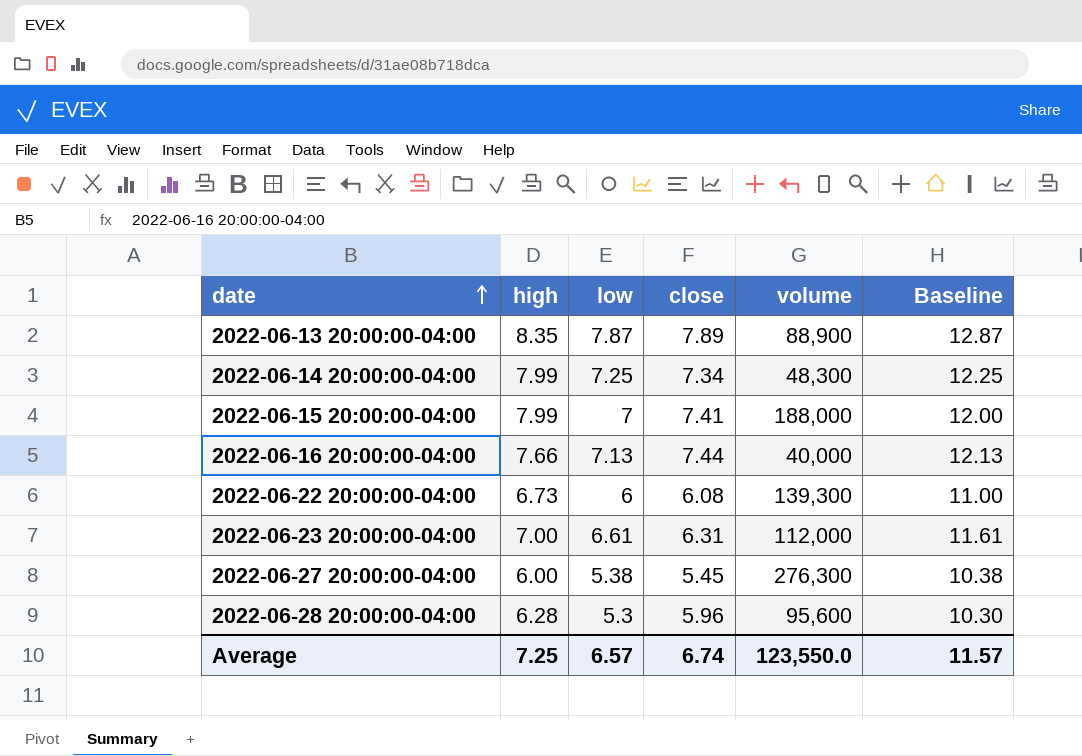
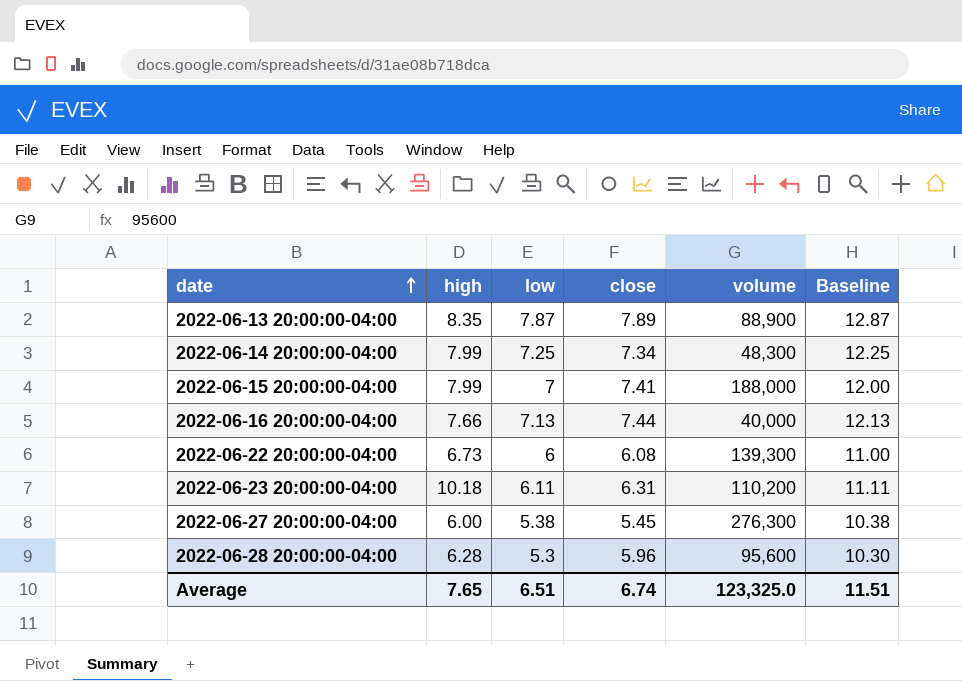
2022-06-23 20:00:00-04:00 | high: 7.00 -> 10.18
2022-06-23 20:00:00-04:00 | low: 6.61 -> 6.11
2022-06-23 20:00:00-04:00 | volume: 112,000 -> 110,200
2022-06-23 20:00:00-04:00 | Baseline: 11.61 -> 11.11
Average | high: 7.25 -> 7.65
Average | low: 6.57 -> 6.51
Average | volume: 123,550.0 -> 123,325.0
Average | Baseline: 11.57 -> 11.51

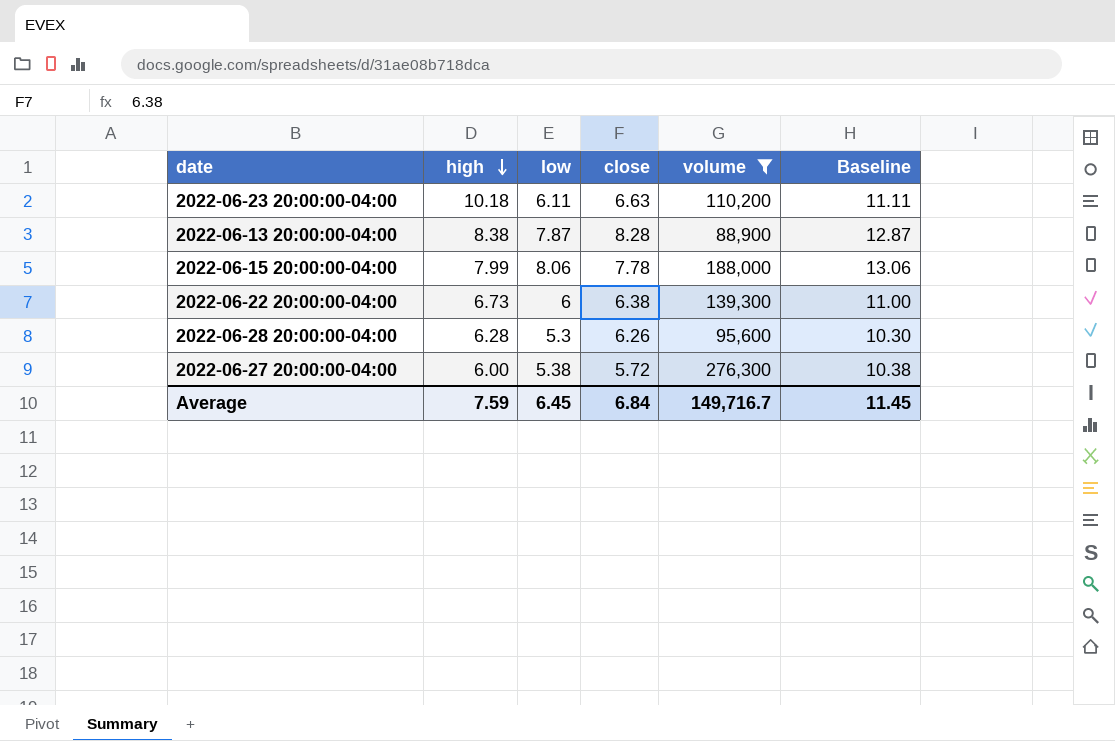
filter: none -> volume >= 88,900
row order: date ascending -> high descending
2022-06-23 20:00:00-04:00 | close: 6.31 -> 6.63
2022-06-13 20:00:00-04:00 | high: 8.35 -> 8.38
2022-06-13 20:00:00-04:00 | close: 7.89 -> 8.28
2022-06-15 20:00:00-04:00 | low: 7 -> 8.06
2022-06-15 20:00:00-04:00 | close: 7.41 -> 7.78
2022-06-15 20:00:00-04:00 | Baseline: 12.00 -> 13.06
2022-06-22 20:00:00-04:00 | close: 6.08 -> 6.38
2022-06-28 20:00:00-04:00 | close: 5.96 -> 6.26
2022-06-27 20:00:00-04:00 | close: 5.45 -> 5.72
Average | high: 7.65 -> 7.59
Average | low: 6.51 -> 6.45
Average | close: 6.74 -> 6.84
Average | volume: 123,325.0 -> 149,716.7
Average | Baseline: 11.51 -> 11.45

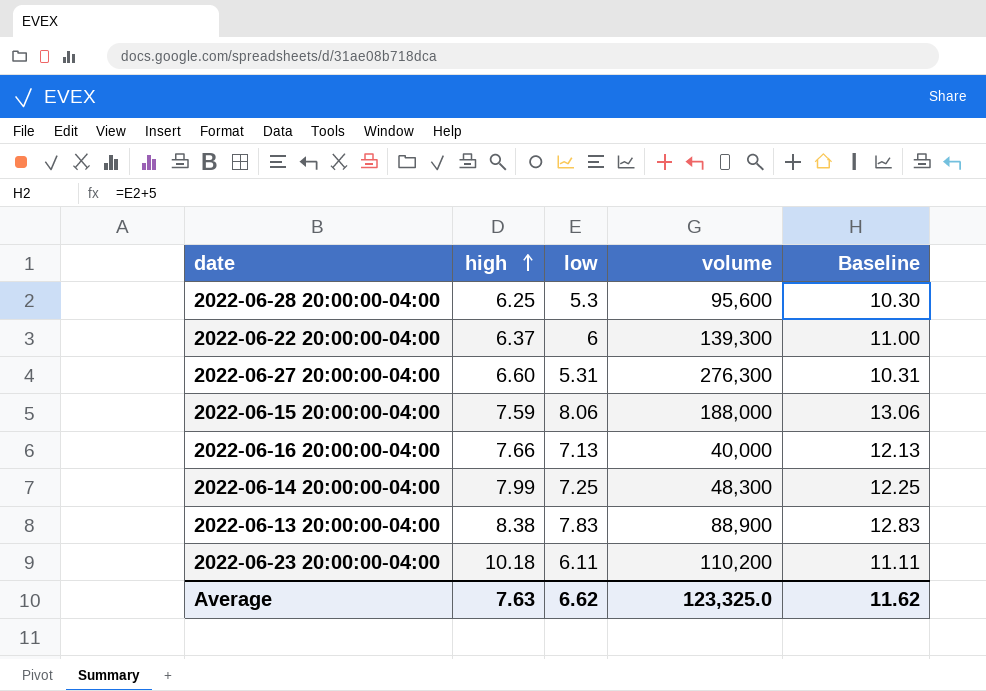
filter: volume >= 88,900 -> none
row order: high descending -> high ascending
column close | position: 4 -> none
2022-06-28 20:00:00-04:00 | high: 6.28 -> 6.25
2022-06-22 20:00:00-04:00 | high: 6.73 -> 6.37
2022-06-27 20:00:00-04:00 | high: 6.00 -> 6.60
2022-06-27 20:00:00-04:00 | low: 5.38 -> 5.31
2022-06-27 20:00:00-04:00 | Baseline: 10.38 -> 10.31
2022-06-15 20:00:00-04:00 | high: 7.99 -> 7.59
2022-06-13 20:00:00-04:00 | low: 7.87 -> 7.83
2022-06-13 20:00:00-04:00 | Baseline: 12.87 -> 12.83
Average | high: 7.59 -> 7.63
Average | low: 6.45 -> 6.62
Average | volume: 149,716.7 -> 123,325.0
Average | Baseline: 11.45 -> 11.62

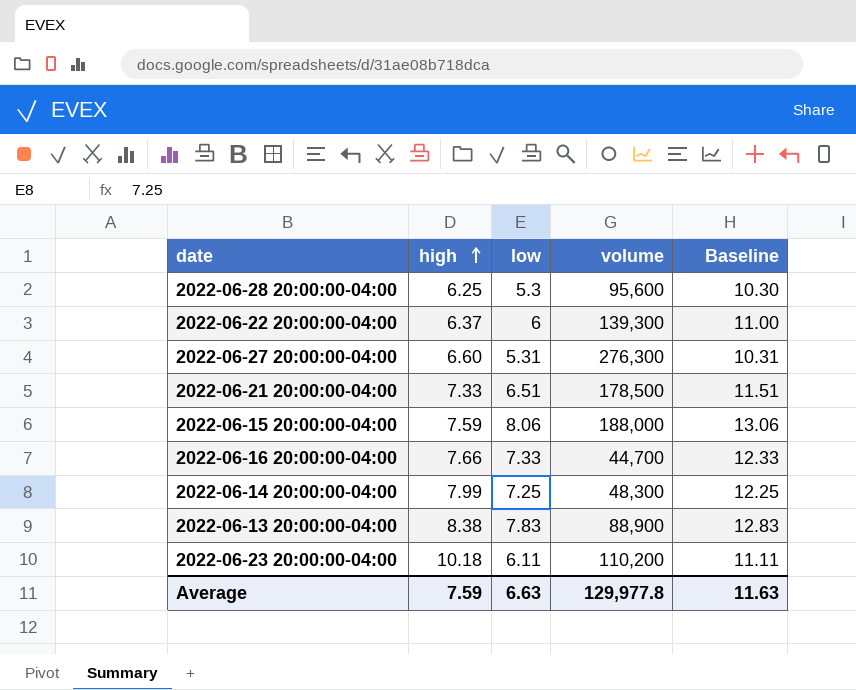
row 2022-06-21 20:00:00-04:00: none -> 7.33 | 6.51 | 178,500 | 11.51
2022-06-16 20:00:00-04:00 | low: 7.13 -> 7.33
2022-06-16 20:00:00-04:00 | volume: 40,000 -> 44,700
2022-06-16 20:00:00-04:00 | Baseline: 12.13 -> 12.33
Average | high: 7.63 -> 7.59
Average | low: 6.62 -> 6.63
Average | volume: 123,325.0 -> 129,977.8
Average | Baseline: 11.62 -> 11.63

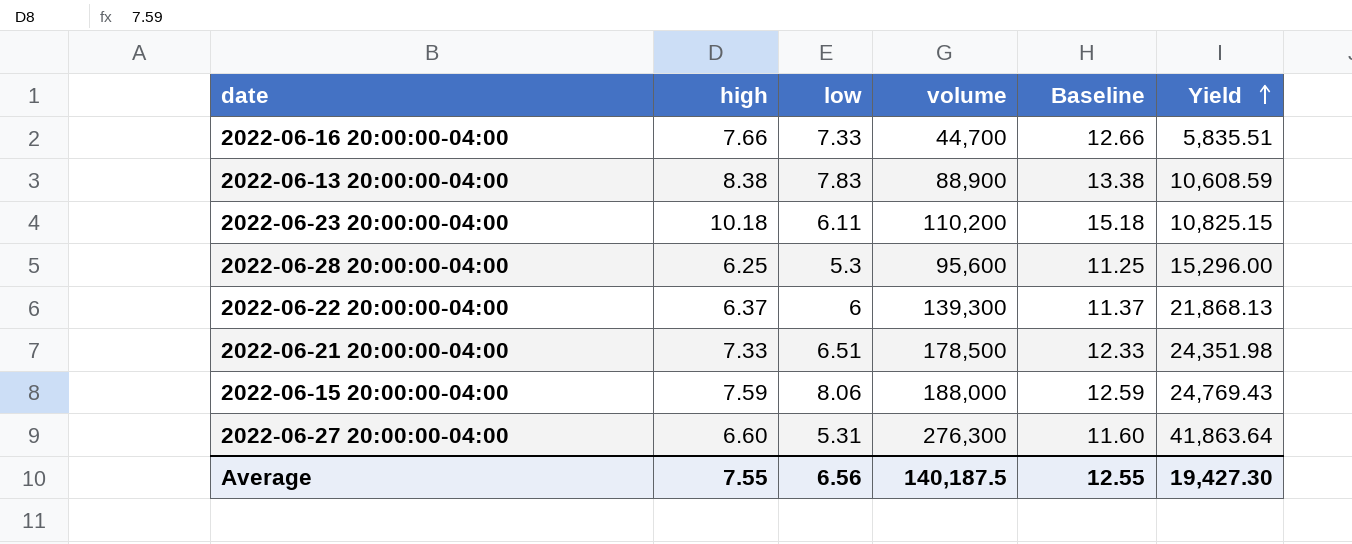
row order: high ascending -> Yield ascending
column Baseline | formula: [low] + 5 -> [high] + 5
column Yield | formula: none -> [volume] / [high]
row 2022-06-14 20:00:00-04:00: 7.99 | 7.25 | 48,300 | 12.25 -> none
Average | high: 7.59 -> 7.55
Average | low: 6.63 -> 6.56
Average | volume: 129,977.8 -> 140,187.5
Average | Baseline: 11.63 -> 12.55

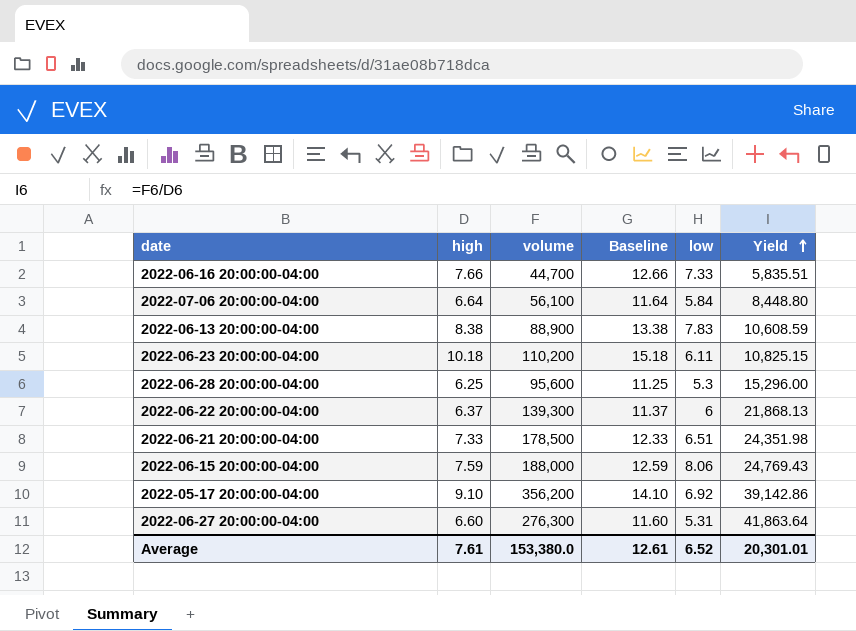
column low | position: 3 -> 5
row 2022-07-06 20:00:00-04:00: none -> 6.64 | 56,100 | 11.64 | 5.84 | 8,448.80
row 2022-05-17 20:00:00-04:00: none -> 9.10 | 356,200 | 14.10 | 6.92 | 39,142.86
Average | high: 7.55 -> 7.61
Average | volume: 140,187.5 -> 153,380.0
Average | Baseline: 12.55 -> 12.61
Average | low: 6.56 -> 6.52
Average | Yield: 19,427.30 -> 20,301.01

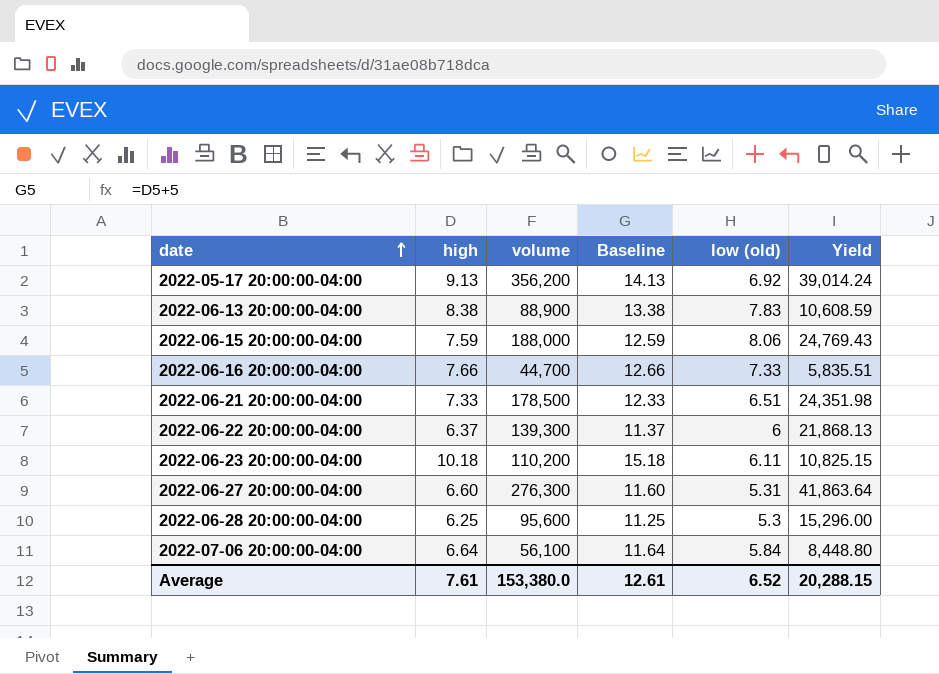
row order: Yield ascending -> date ascending
column name: low -> low (old)
2022-05-17 20:00:00-04:00 | high: 9.10 -> 9.13
2022-05-17 20:00:00-04:00 | Baseline: 14.10 -> 14.13
2022-05-17 20:00:00-04:00 | Yield: 39,142.86 -> 39,014.24
Average | Yield: 20,301.01 -> 20,288.15

